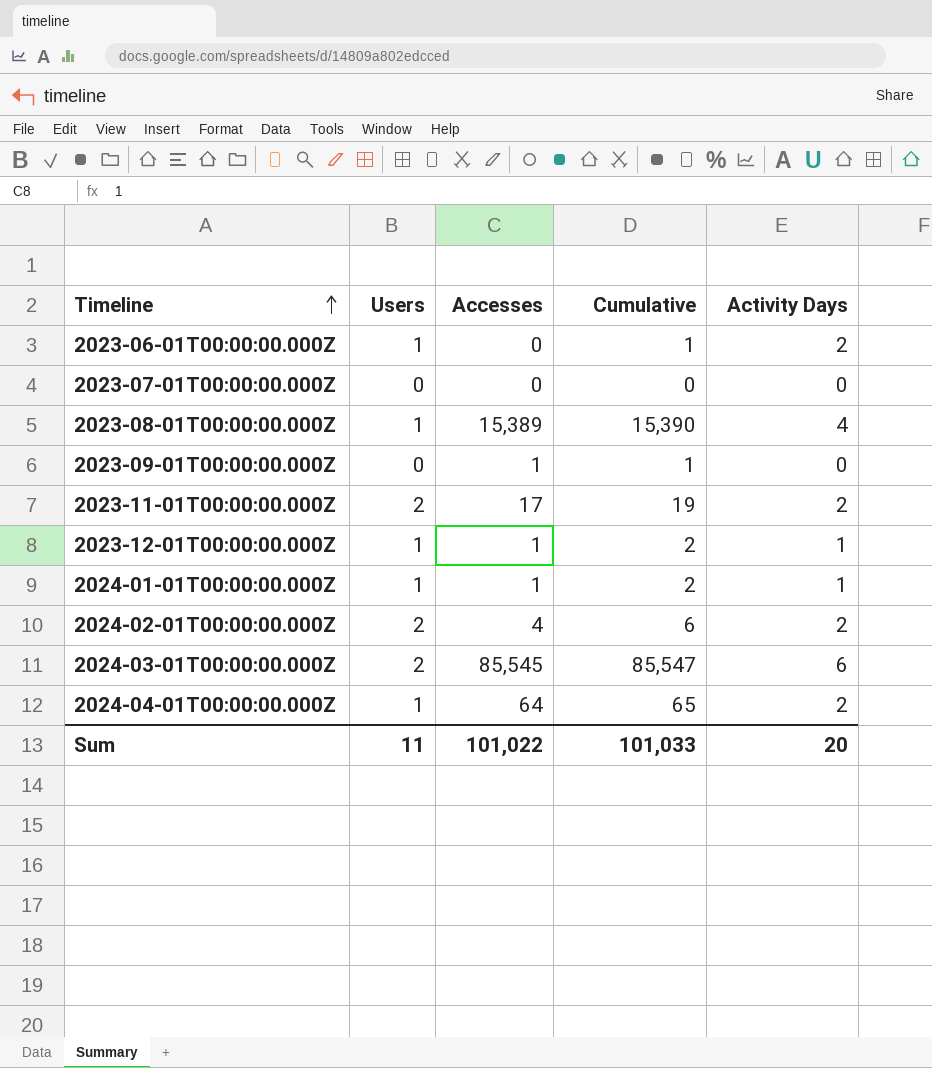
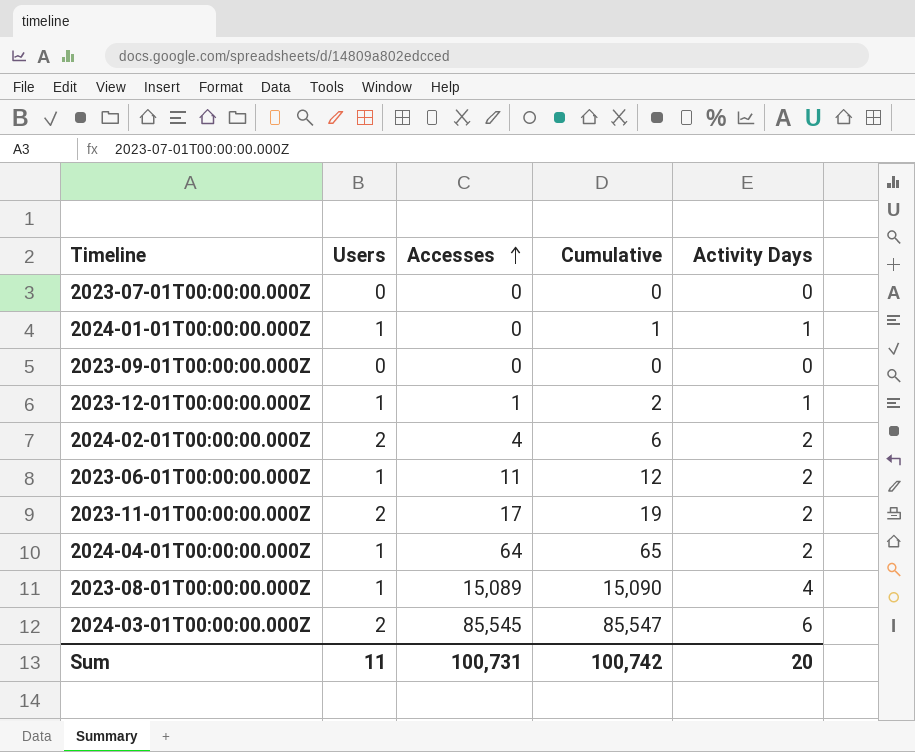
row order: Timeline ascending -> Accesses ascending
2024-01-01T00:00:00.000Z | Accesses: 1 -> 0
2024-01-01T00:00:00.000Z | Cumulative: 2 -> 1
2023-09-01T00:00:00.000Z | Accesses: 1 -> 0
2023-09-01T00:00:00.000Z | Cumulative: 1 -> 0
2023-06-01T00:00:00.000Z | Accesses: 0 -> 11
2023-06-01T00:00:00.000Z | Cumulative: 1 -> 12
2023-08-01T00:00:00.000Z | Accesses: 15,389 -> 15,089
2023-08-01T00:00:00.000Z | Cumulative: 15,390 -> 15,090
Sum | Accesses: 101,022 -> 100,731
Sum | Cumulative: 101,033 -> 100,742

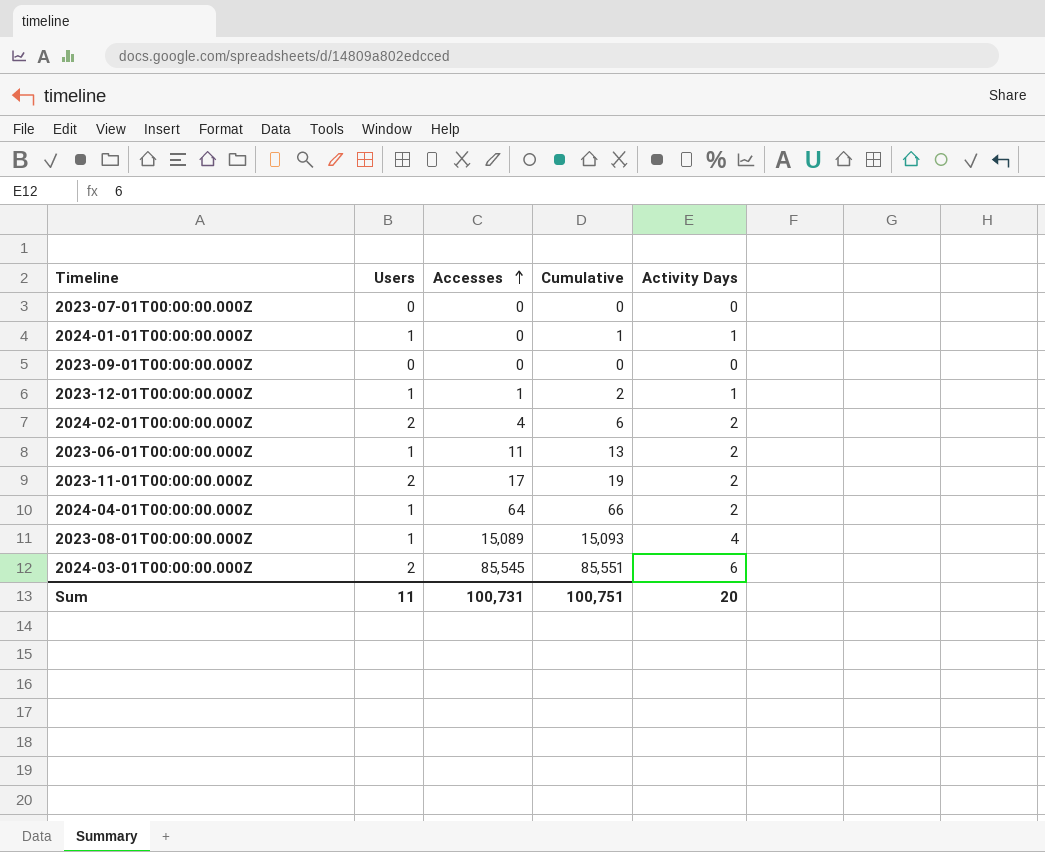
column Cumulative | formula: [Users] + [Accesses] -> [Accesses] + [Activity Days]
Sum | Cumulative: 100,742 -> 100,751

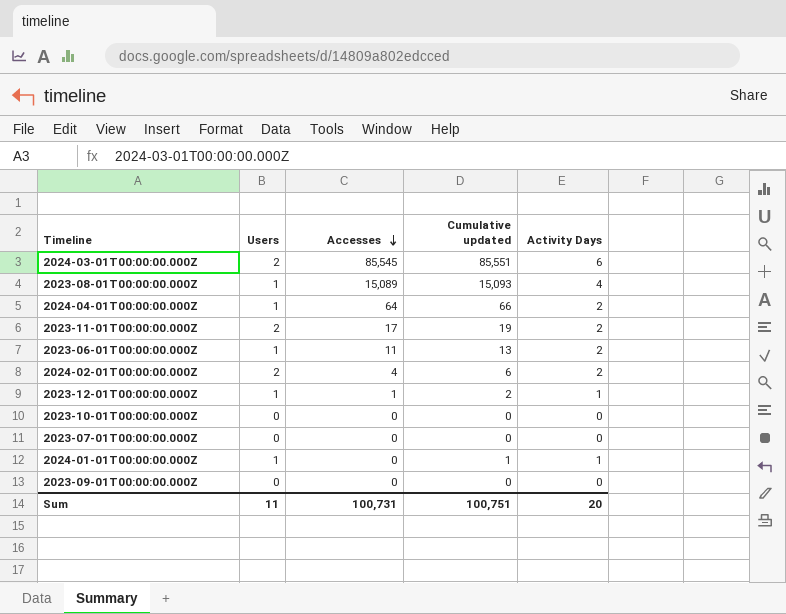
row order: Accesses ascending -> Accesses descending
column name: Cumulative -> Cumulative updated
row 2023-10-01T00:00:00.000Z: none -> 0 | 0 | 0 | 0

